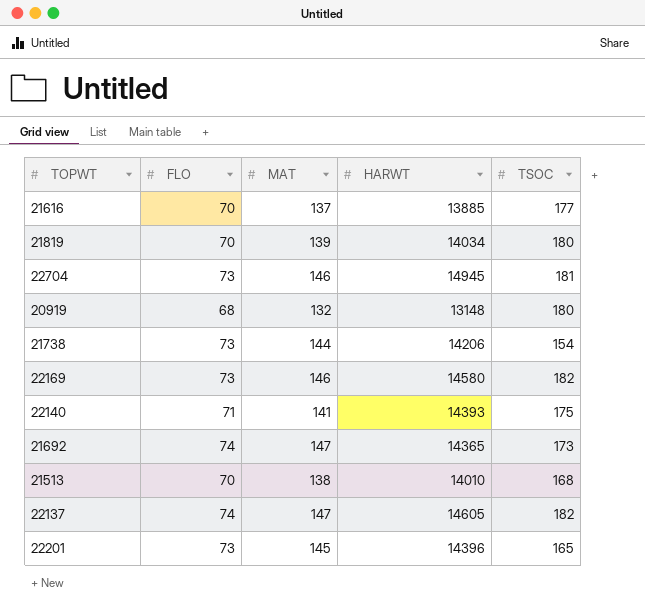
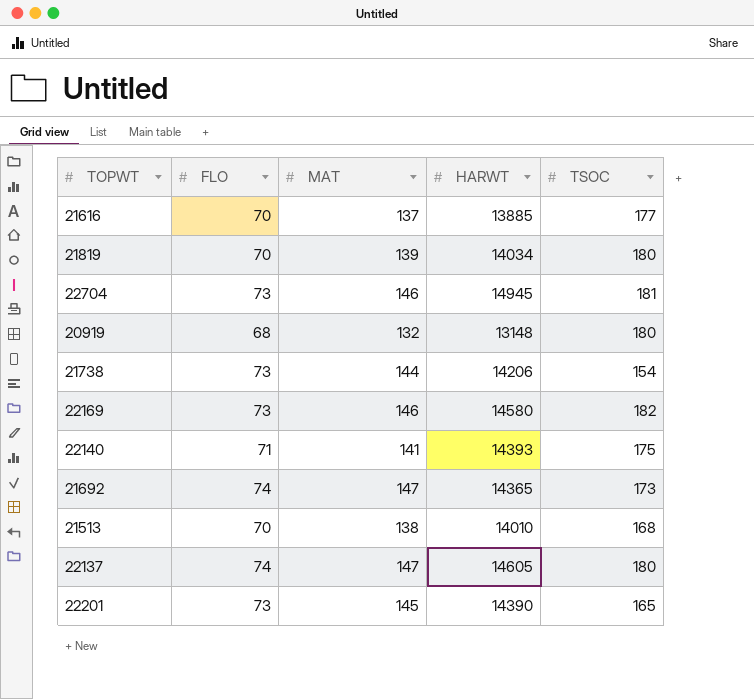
22137 | TSOC: 182 -> 180
22201 | HARWT: 14396 -> 14390

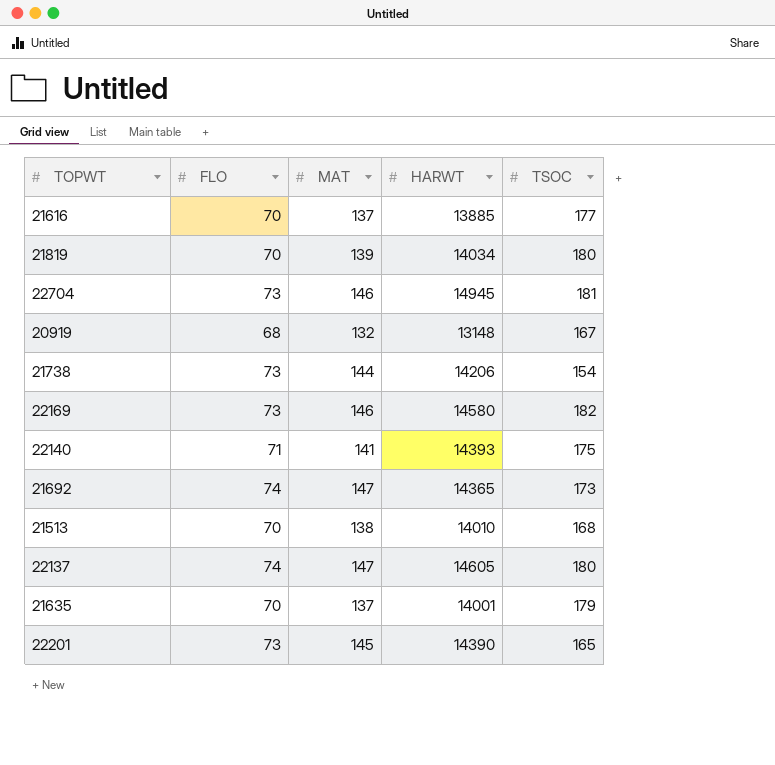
20919 | TSOC: 180 -> 167
row 21635: none -> 70 | 137 | 14001 | 179

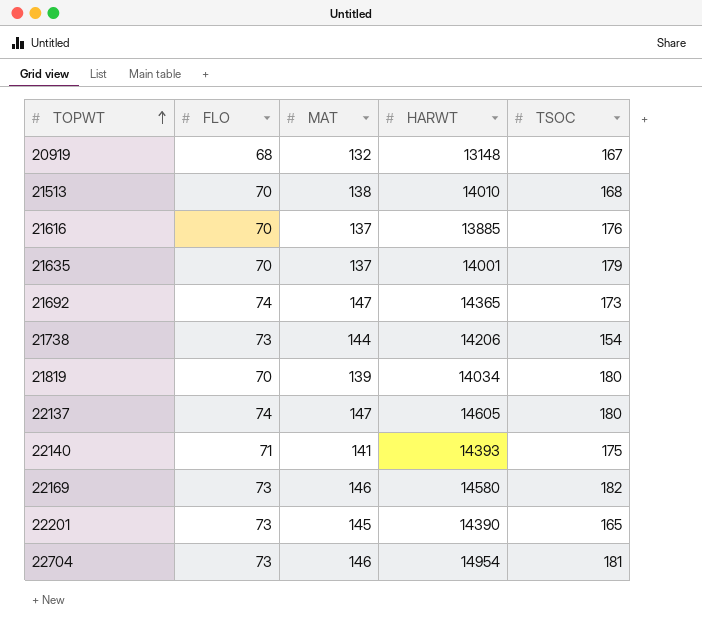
row order: none -> TOPWT ascending
21616 | TSOC: 177 -> 176
22704 | HARWT: 14945 -> 14954

